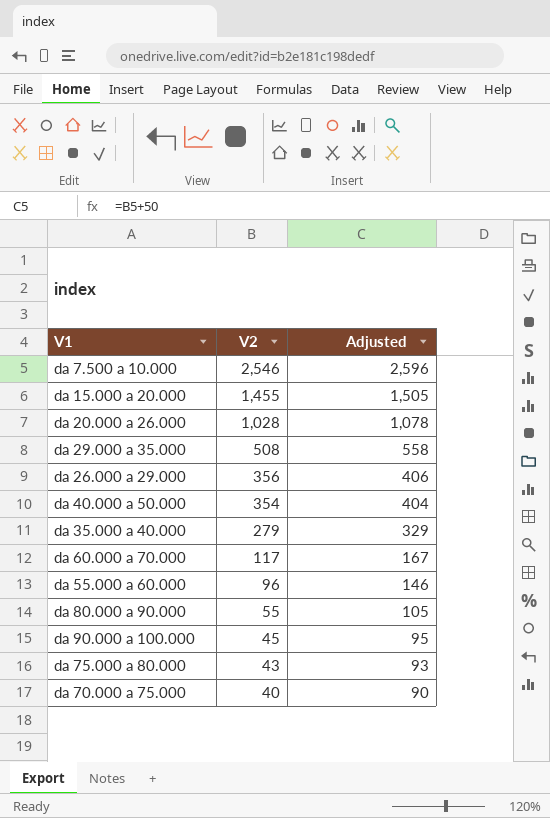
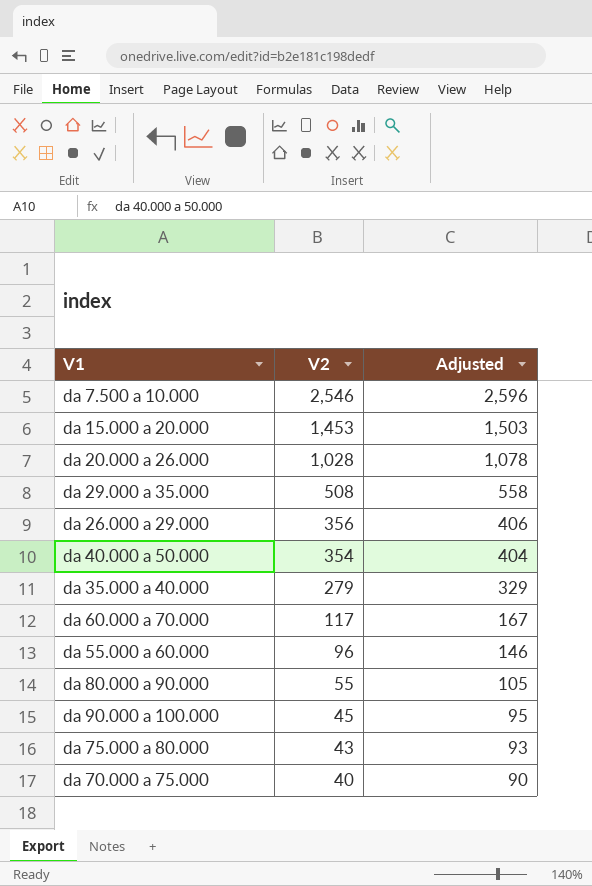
da 15.000 a 20.000 | V2: 1,455 -> 1,453
da 15.000 a 20.000 | Adjusted: 1,505 -> 1,503

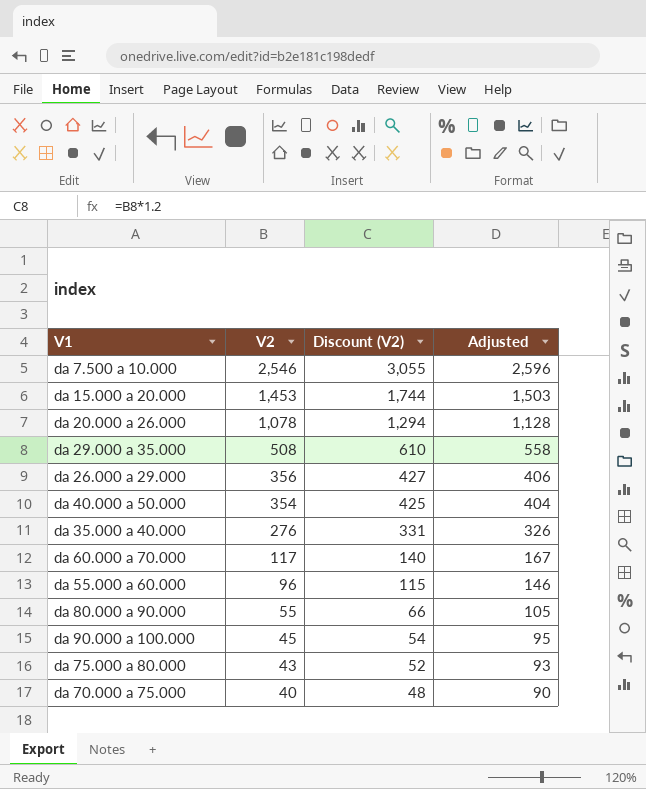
column Discount (V2) | formula: none -> [V2] * 1.2
da 20.000 a 26.000 | V2: 1,028 -> 1,078
da 20.000 a 26.000 | Adjusted: 1,078 -> 1,128
da 35.000 a 40.000 | V2: 279 -> 276
da 35.000 a 40.000 | Adjusted: 329 -> 326

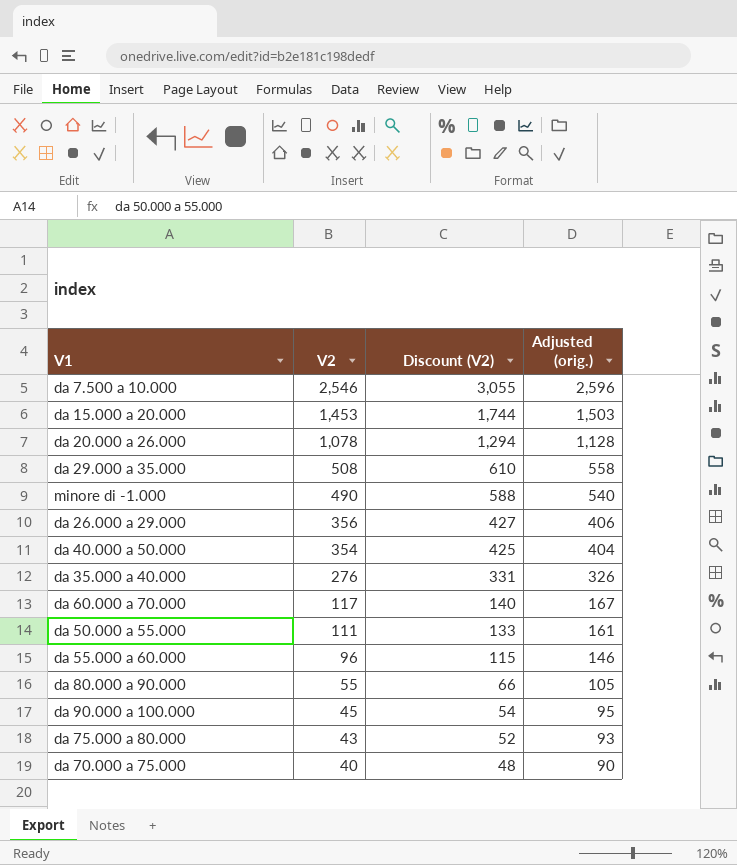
column name: Adjusted -> Adjusted (orig.)
row minore di -1.000: none -> 490 | 588 | 540
row da 50.000 a 55.000: none -> 111 | 133 | 161

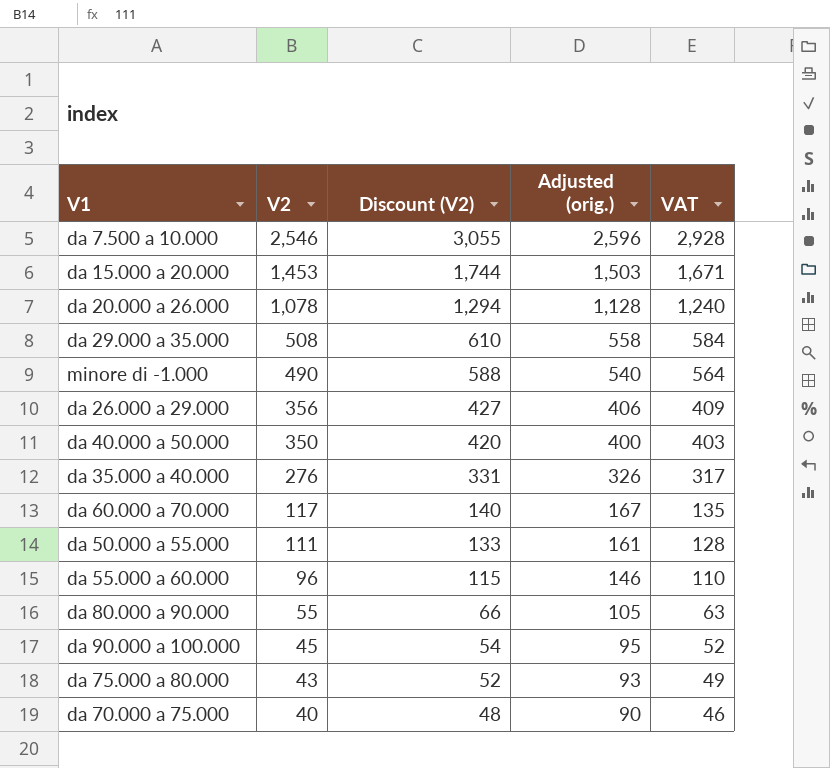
column VAT | formula: none -> [V2] * 1.15
da 40.000 a 50.000 | V2: 354 -> 350
da 40.000 a 50.000 | Discount (V2): 425 -> 420
da 40.000 a 50.000 | Adjusted (orig.): 404 -> 400

